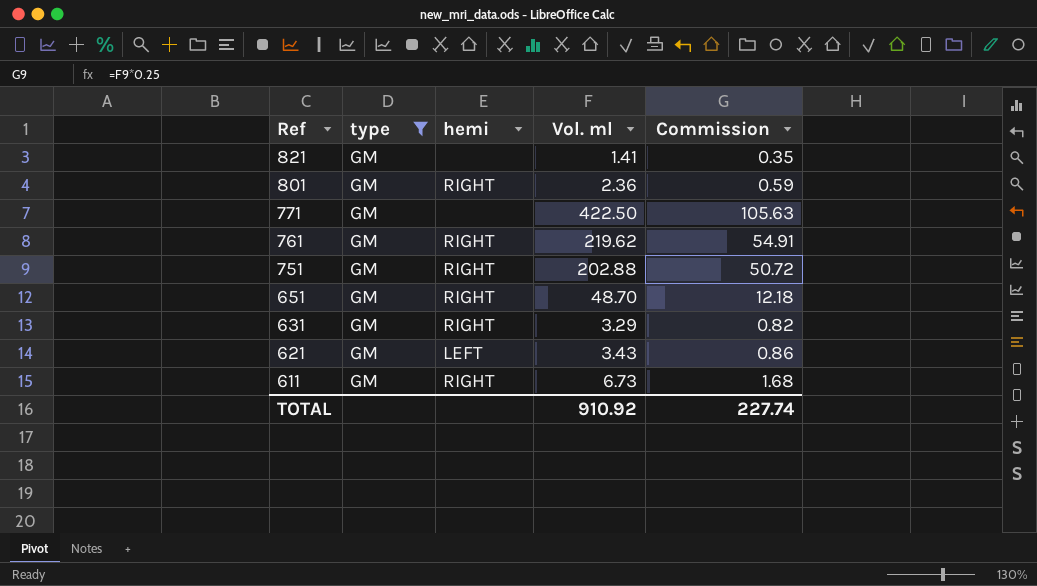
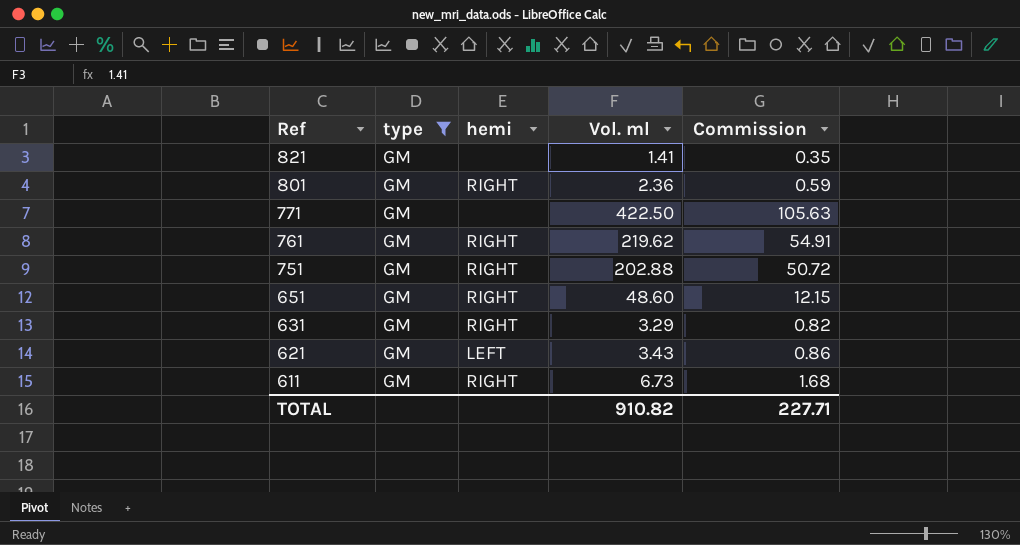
651 | Vol. ml: 48.70 -> 48.60
651 | Commission: 12.18 -> 12.15
TOTAL | Vol. ml: 910.92 -> 910.82
TOTAL | Commission: 227.74 -> 227.71

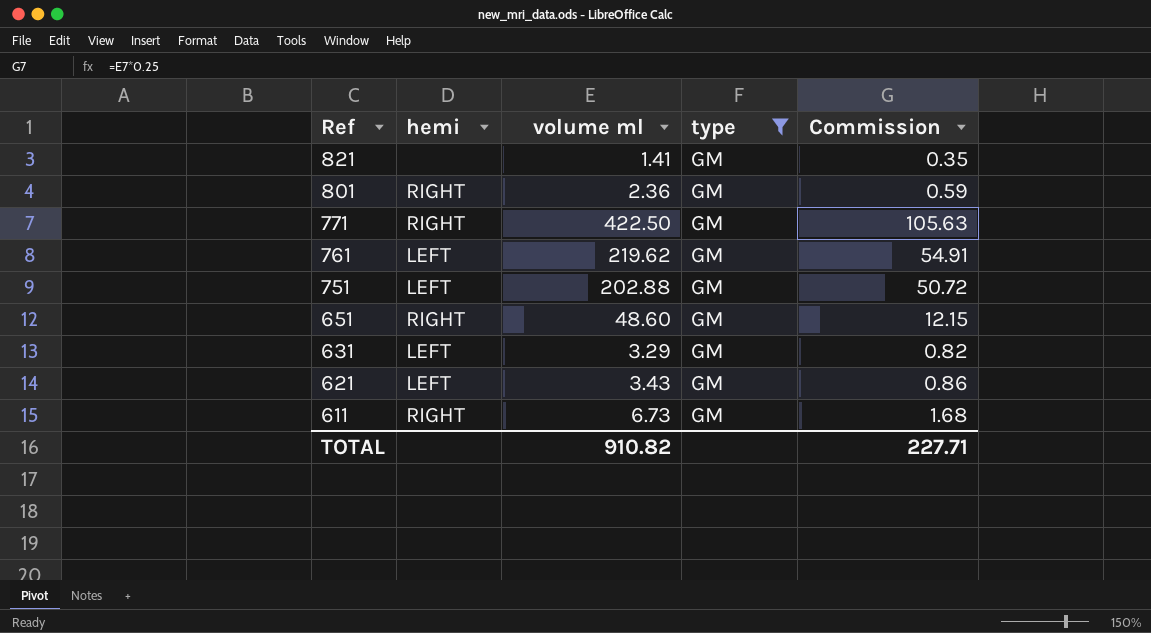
column name: Vol. ml -> volume ml
column type | position: 2 -> 4
771 | hemi: none -> RIGHT
761 | hemi: RIGHT -> LEFT
751 | hemi: RIGHT -> LEFT
631 | hemi: RIGHT -> LEFT

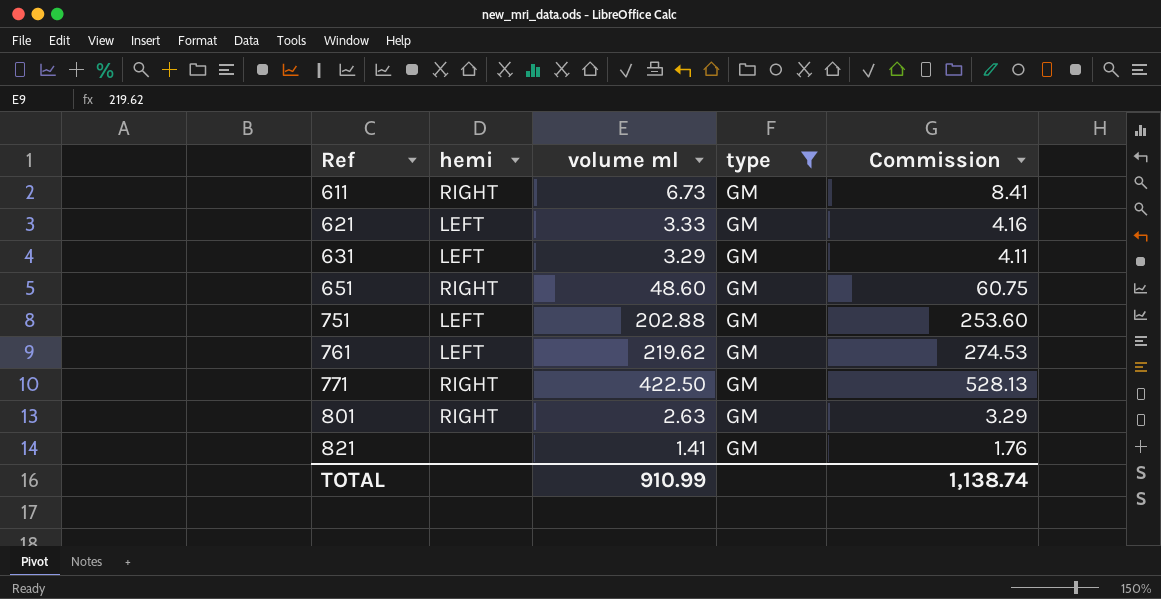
row order: Ref descending -> Ref ascending
column Commission | formula: [volume ml] * 0.25 -> [volume ml] * 1.25
621 | volume ml: 3.43 -> 3.33
801 | volume ml: 2.36 -> 2.63
TOTAL | volume ml: 910.82 -> 910.99
TOTAL | Commission: 227.71 -> 1,138.74

